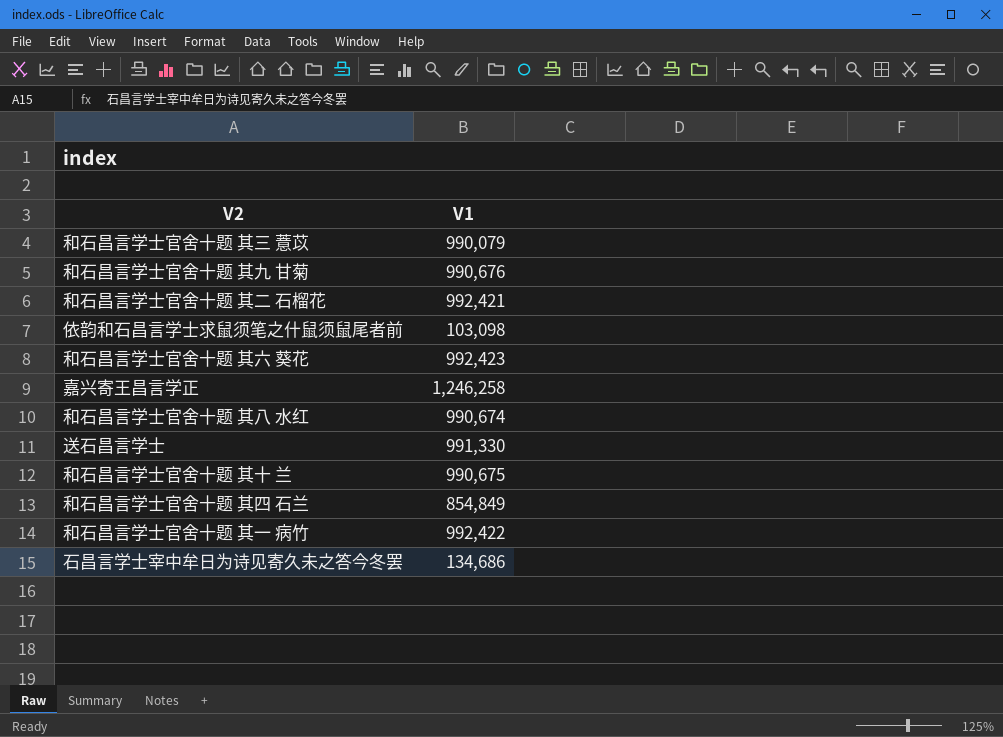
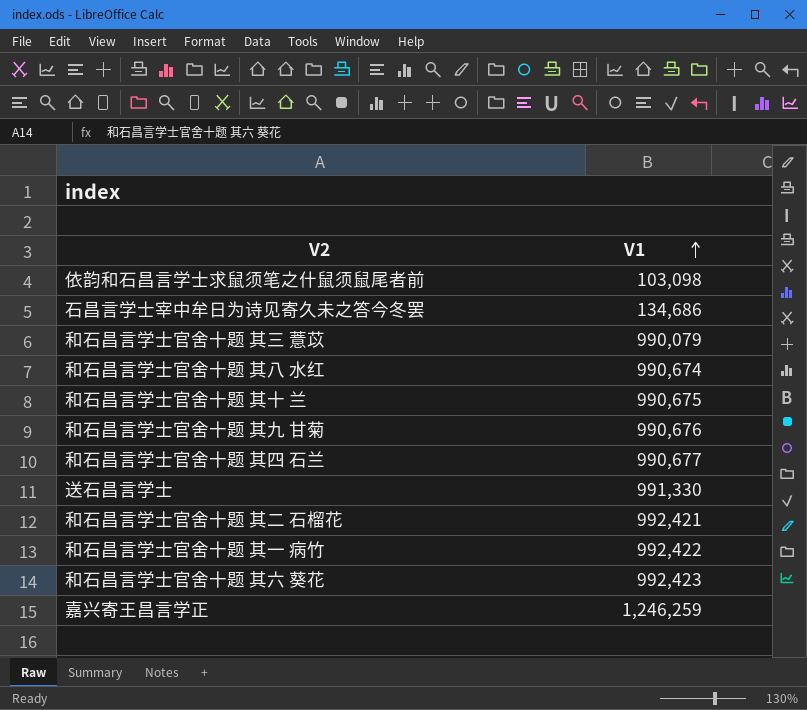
row order: none -> V1 ascending
和石昌言学士官舍十题 其四 石兰 | V1: 854,849 -> 990,677
嘉兴寄王昌言学正 | V1: 1,246,258 -> 1,246,259

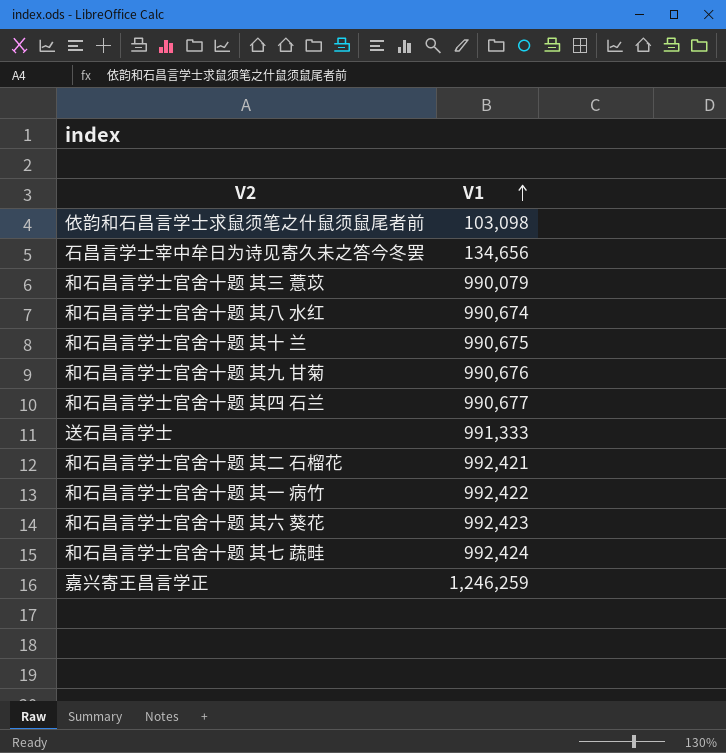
石昌言学士宰中牟日为诗见寄久未之答今冬罢 | V1: 134,686 -> 134,656
送石昌言学士 | V1: 991,330 -> 991,333
row 和石昌言学士官舍十题 其七 蔬畦: none -> 992,424

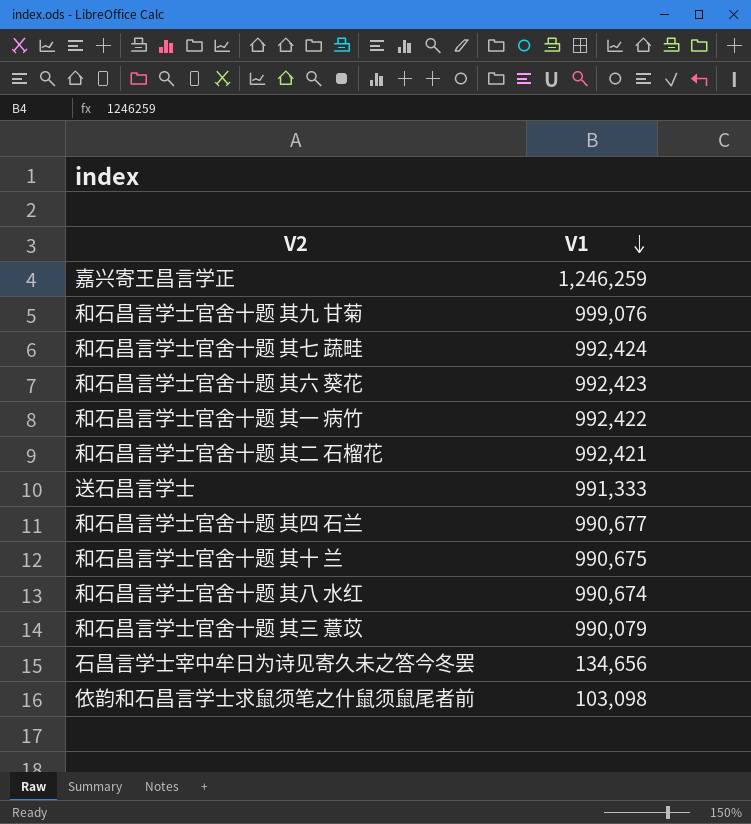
row order: V1 ascending -> V1 descending
和石昌言学士官舍十题 其九 甘菊 | V1: 990,676 -> 999,076

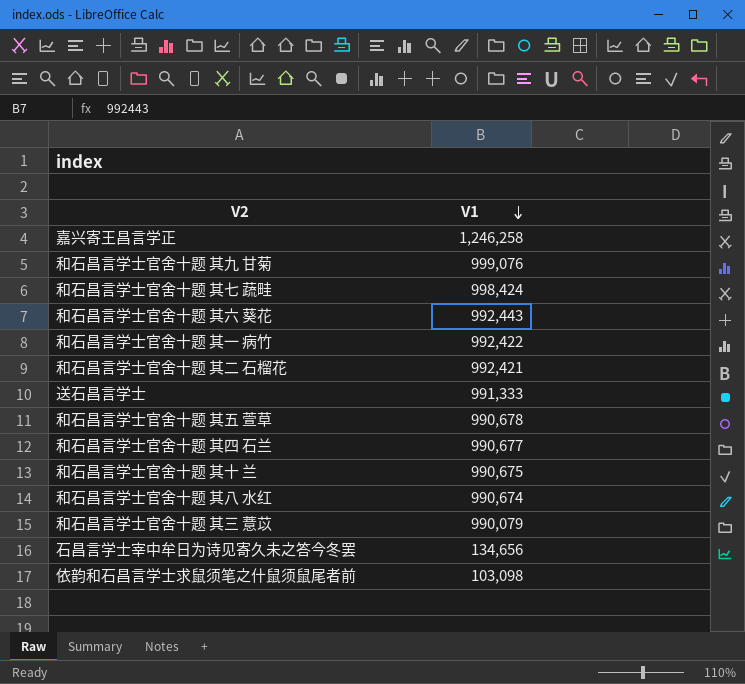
嘉兴寄王昌言学正 | V1: 1,246,259 -> 1,246,258
和石昌言学士官舍十题 其七 蔬畦 | V1: 992,424 -> 998,424
和石昌言学士官舍十题 其六 葵花 | V1: 992,423 -> 992,443
row 和石昌言学士官舍十题 其五 萱草: none -> 990,678

